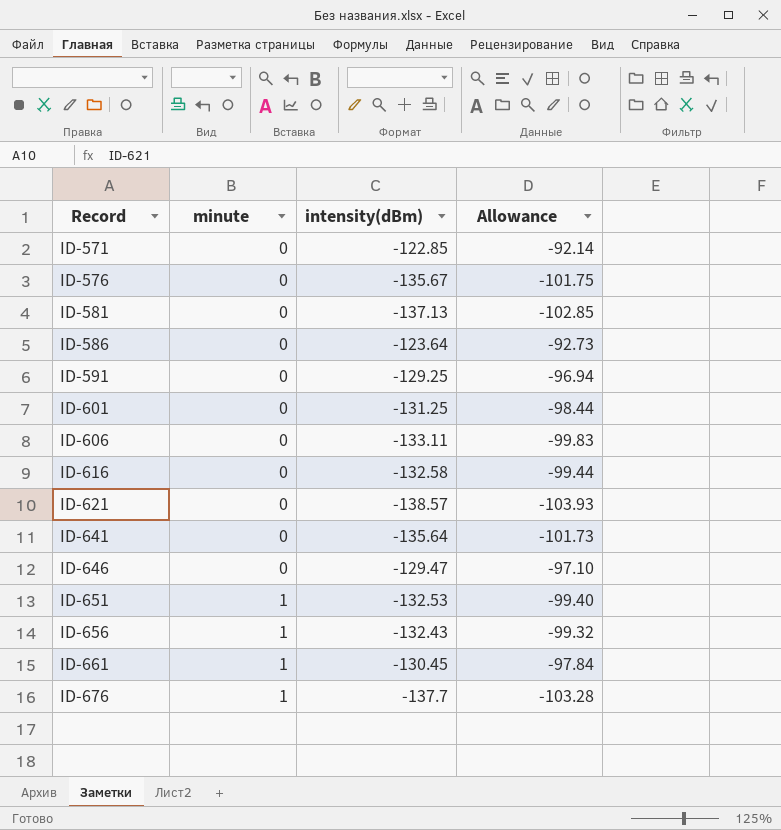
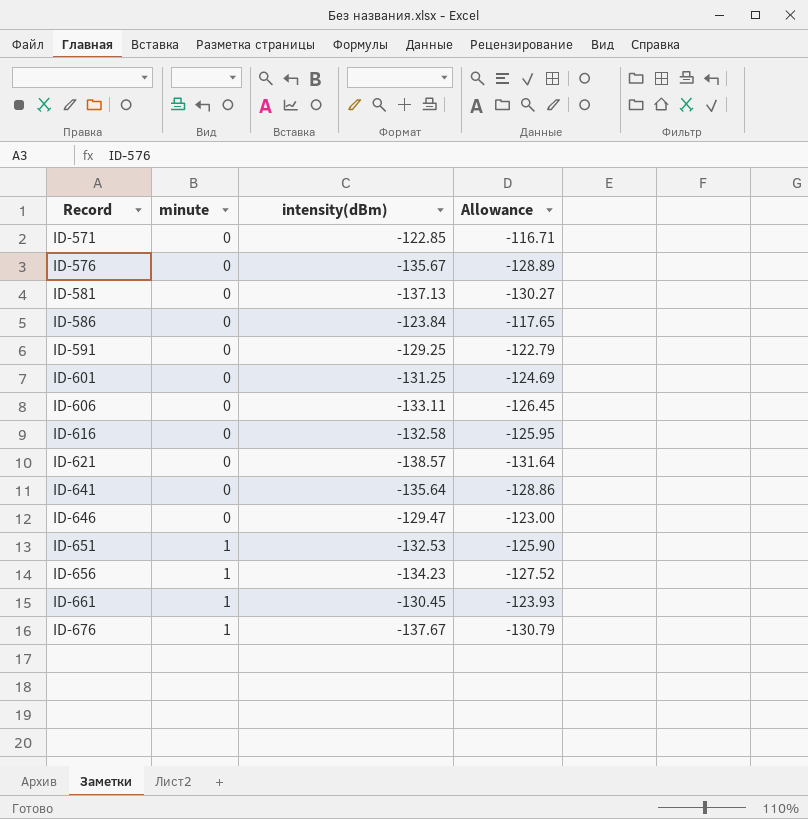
column Allowance | formula: [intensity(dBm)] * 0.75 -> [intensity(dBm)] * 0.95
ID-586 | intensity(dBm): -123.64 -> -123.84
ID-656 | intensity(dBm): -132.43 -> -134.23
ID-676 | intensity(dBm): -137.7 -> -137.67

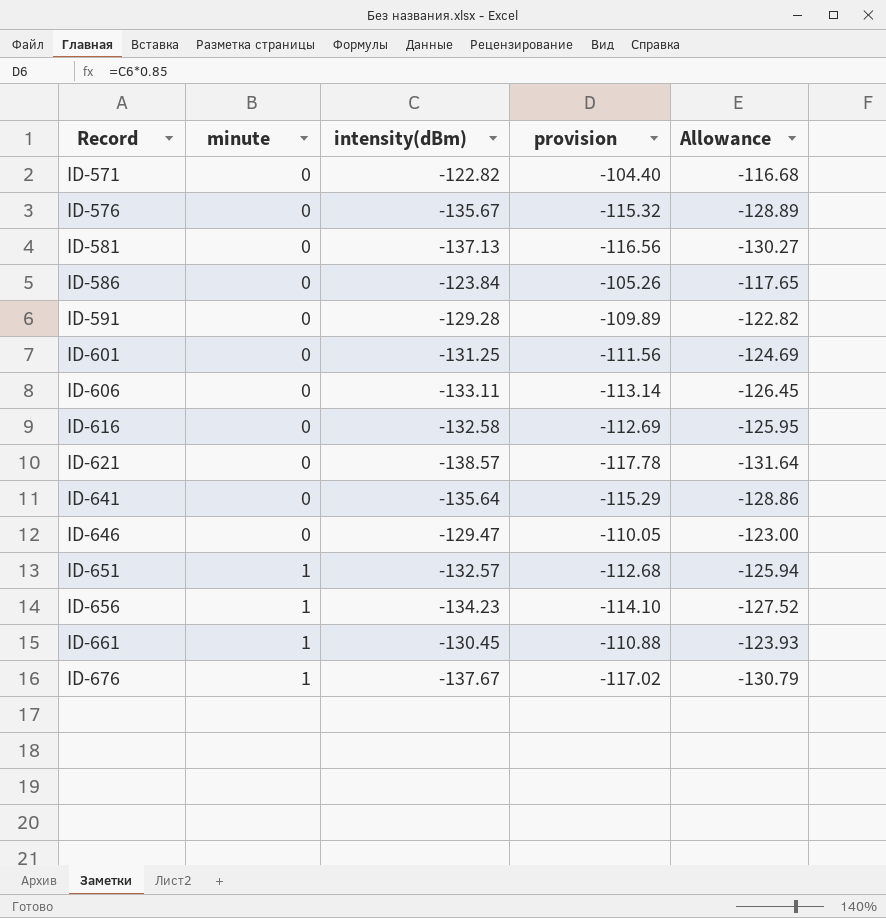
column provision | formula: none -> [intensity(dBm)] * 0.85
ID-571 | intensity(dBm): -122.85 -> -122.82
ID-571 | Allowance: -116.71 -> -116.68
ID-591 | intensity(dBm): -129.25 -> -129.28
ID-591 | Allowance: -122.79 -> -122.82
ID-651 | intensity(dBm): -132.53 -> -132.57
ID-651 | Allowance: -125.90 -> -125.94

